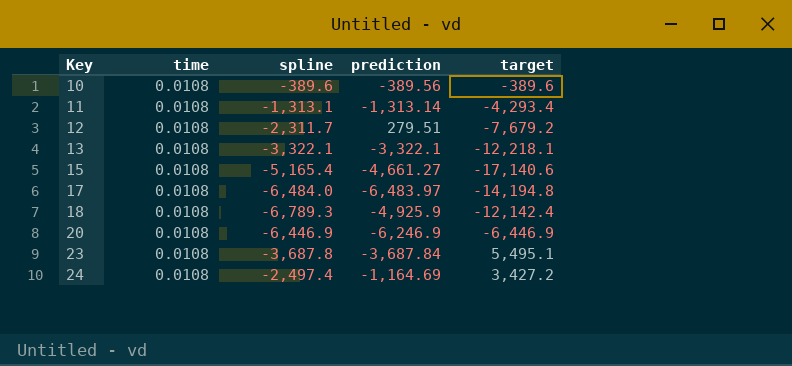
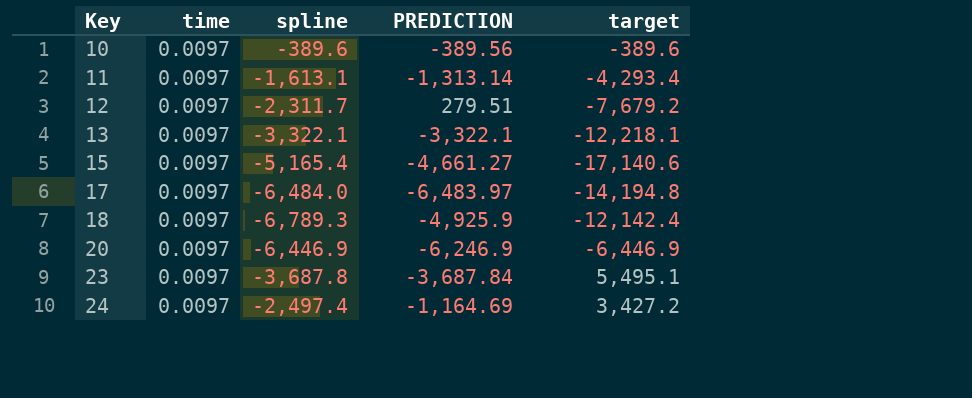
column name: prediction -> PREDICTION
10 | time: 0.0108 -> 0.0097
11 | time: 0.0108 -> 0.0097
11 | spline: -1,313.1 -> -1,613.1
12 | time: 0.0108 -> 0.0097
13 | time: 0.0108 -> 0.0097
15 | time: 0.0108 -> 0.0097
17 | time: 0.0108 -> 0.0097
18 | time: 0.0108 -> 0.0097
20 | time: 0.0108 -> 0.0097
23 | time: 0.0108 -> 0.0097
24 | time: 0.0108 -> 0.0097

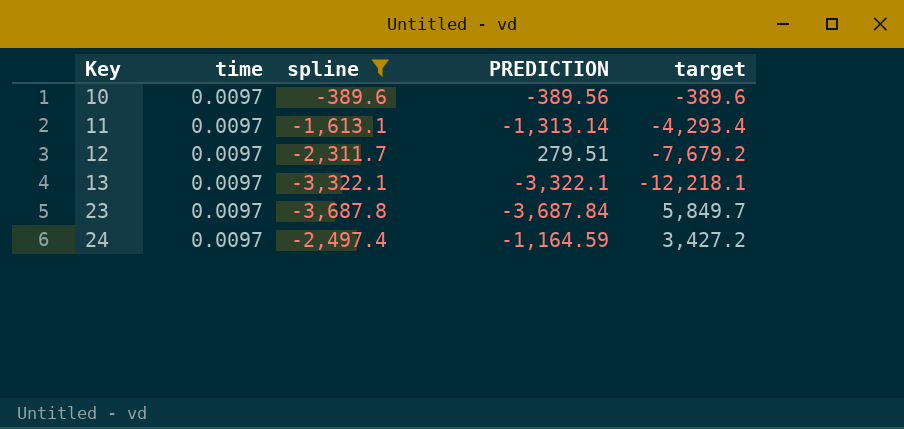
filter: none -> spline >= -3,687.8
23 | target: 5,495.1 -> 5,849.7
24 | PREDICTION: -1,164.69 -> -1,164.59

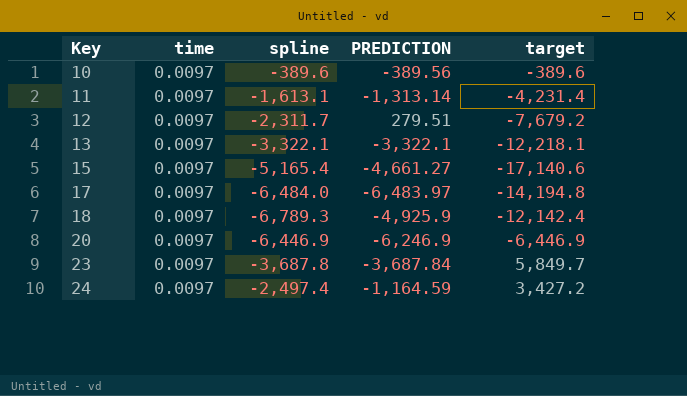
filter: spline >= -3,687.8 -> none
11 | target: -4,293.4 -> -4,231.4

